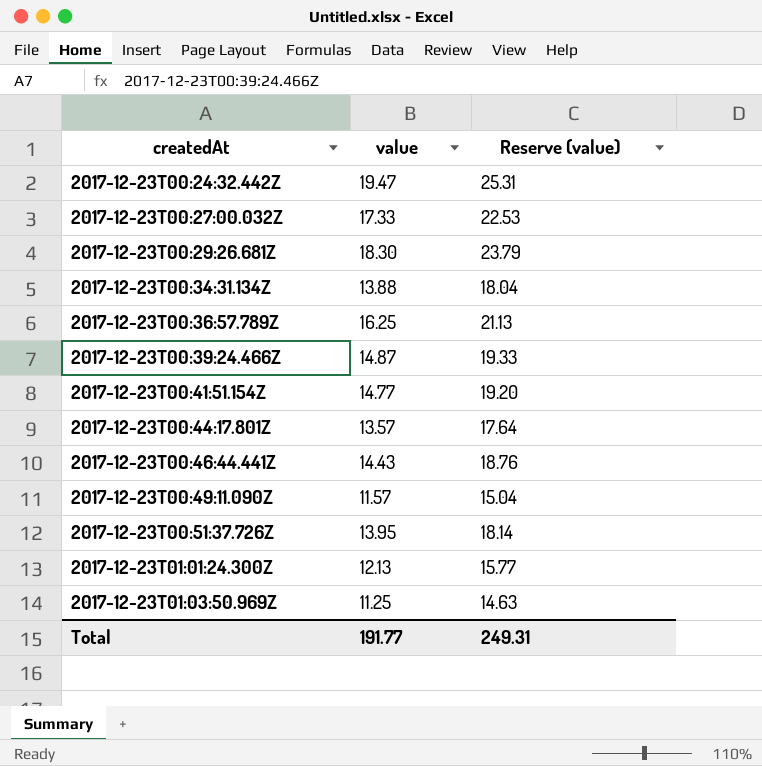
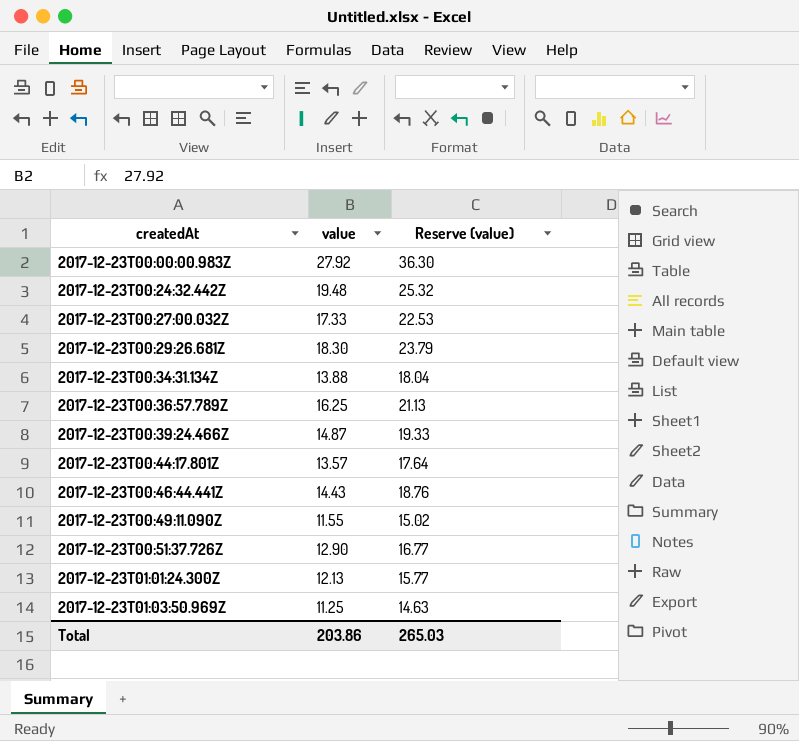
row 2017-12-23T00:41:51.154Z: 14.77 | 19.20 -> none
row 2017-12-23T00:00:00.983Z: none -> 27.92 | 36.30
2017-12-23T00:24:32.442Z | value: 19.47 -> 19.48
2017-12-23T00:24:32.442Z | Reserve (value): 25.31 -> 25.32
2017-12-23T00:49:11.090Z | value: 11.57 -> 11.55
2017-12-23T00:49:11.090Z | Reserve (value): 15.04 -> 15.02
2017-12-23T00:51:37.726Z | value: 13.95 -> 12.90
2017-12-23T00:51:37.726Z | Reserve (value): 18.14 -> 16.77
Total | value: 191.77 -> 203.86
Total | Reserve (value): 249.31 -> 265.03

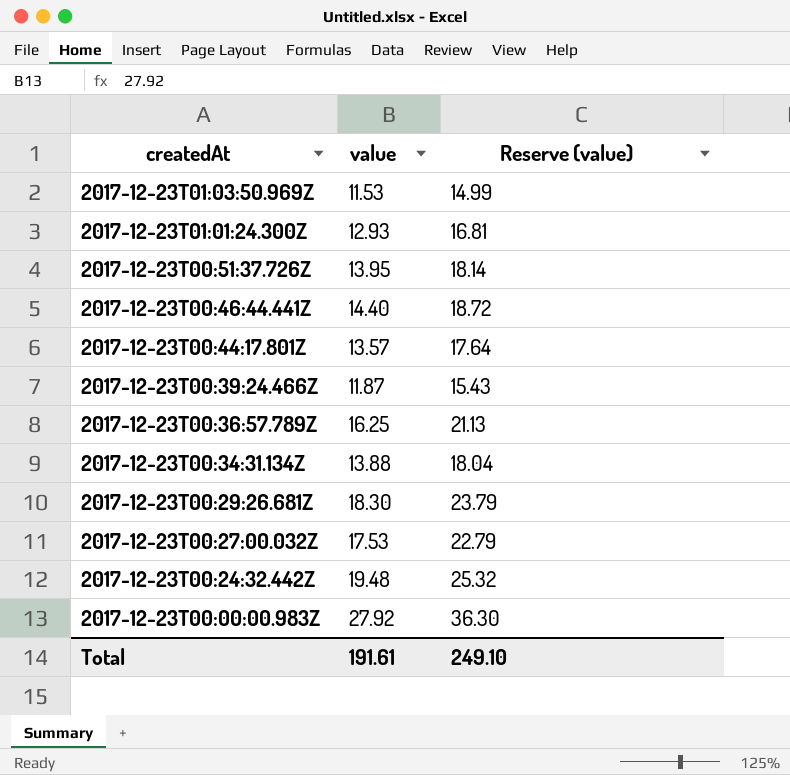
row order: createdAt ascending -> createdAt descending
row 2017-12-23T00:49:11.090Z: 11.55 | 15.02 -> none
2017-12-23T01:03:50.969Z | value: 11.25 -> 11.53
2017-12-23T01:03:50.969Z | Reserve (value): 14.63 -> 14.99
2017-12-23T01:01:24.300Z | value: 12.13 -> 12.93
2017-12-23T01:01:24.300Z | Reserve (value): 15.77 -> 16.81
2017-12-23T00:51:37.726Z | value: 12.90 -> 13.95
2017-12-23T00:51:37.726Z | Reserve (value): 16.77 -> 18.14
2017-12-23T00:46:44.441Z | value: 14.43 -> 14.40
2017-12-23T00:46:44.441Z | Reserve (value): 18.76 -> 18.72
2017-12-23T00:39:24.466Z | value: 14.87 -> 11.87
2017-12-23T00:39:24.466Z | Reserve (value): 19.33 -> 15.43
2017-12-23T00:27:00.032Z | value: 17.33 -> 17.53
2017-12-23T00:27:00.032Z | Reserve (value): 22.53 -> 22.79
Total | value: 203.86 -> 191.61
Total | Reserve (value): 265.03 -> 249.10

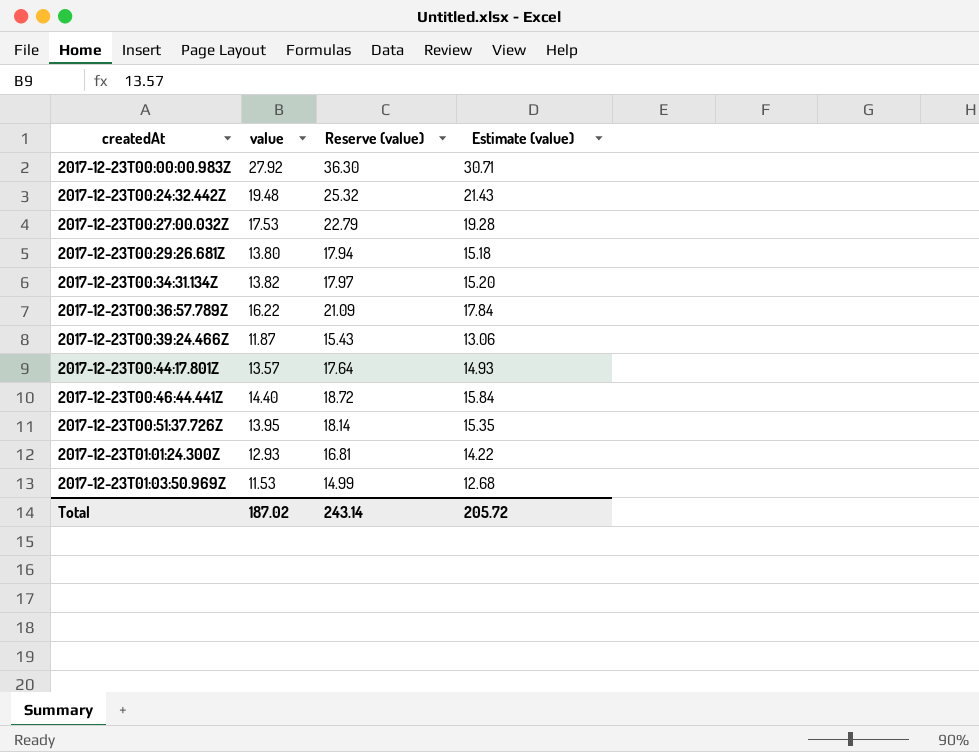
row order: createdAt descending -> createdAt ascending
column Estimate (value) | formula: none -> [value] * 1.1
2017-12-23T00:29:26.681Z | value: 18.30 -> 13.80
2017-12-23T00:29:26.681Z | Reserve (value): 23.79 -> 17.94
2017-12-23T00:34:31.134Z | value: 13.88 -> 13.82
2017-12-23T00:34:31.134Z | Reserve (value): 18.04 -> 17.97
2017-12-23T00:36:57.789Z | value: 16.25 -> 16.22
2017-12-23T00:36:57.789Z | Reserve (value): 21.13 -> 21.09
Total | value: 191.61 -> 187.02
Total | Reserve (value): 249.10 -> 243.14

